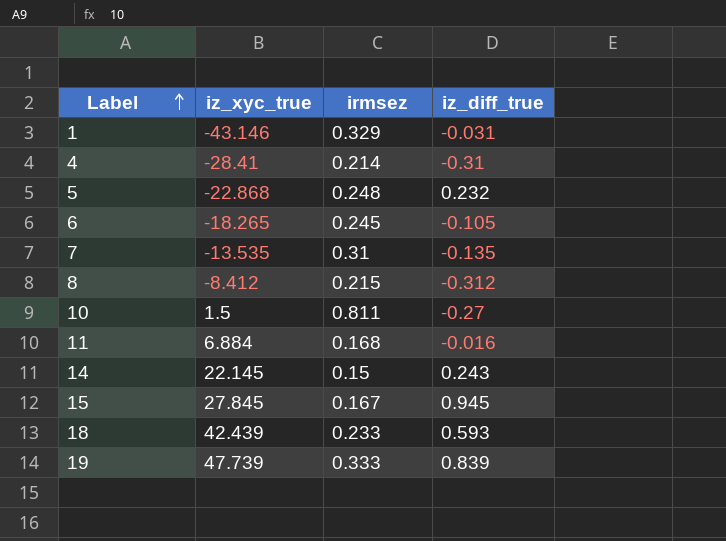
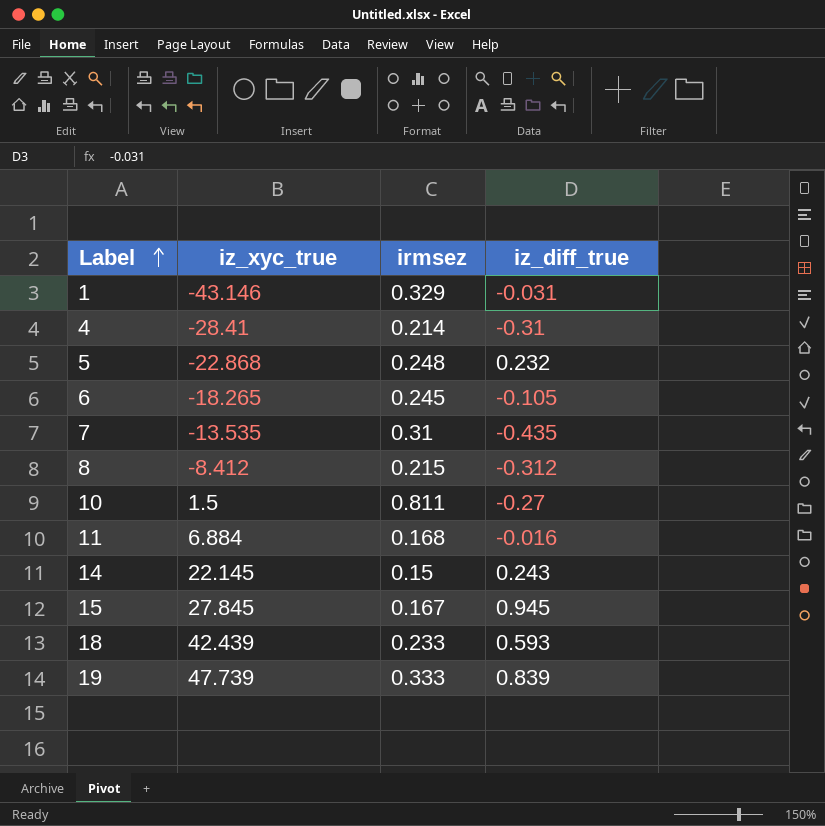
7 | iz_diff_true: -0.135 -> -0.435

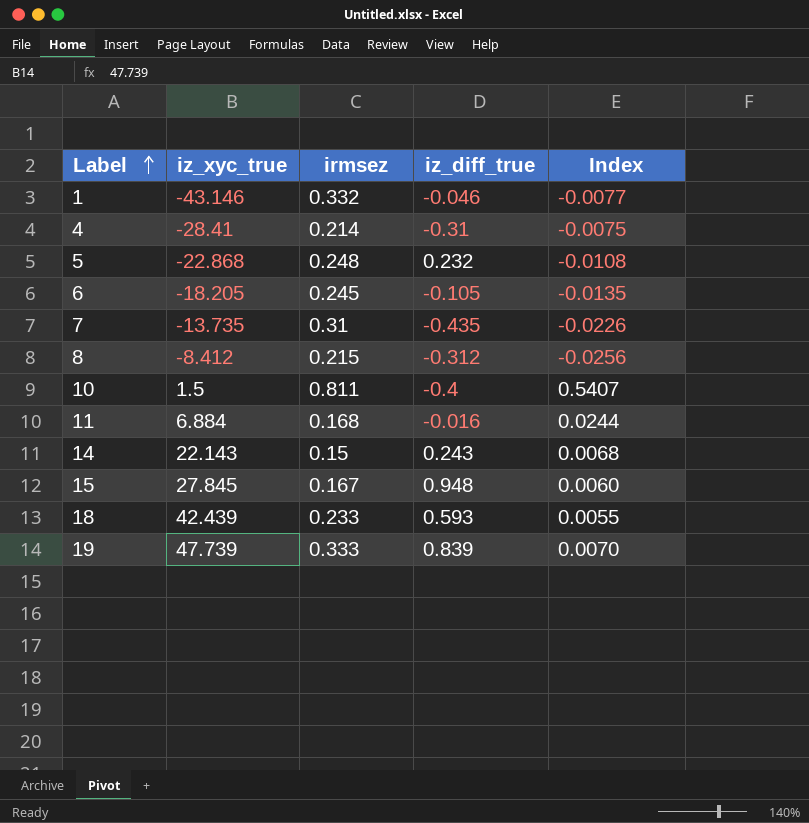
column Index | formula: none -> [irmsez] / [iz_xyc_true]
1 | irmsez: 0.329 -> 0.332
1 | iz_diff_true: -0.031 -> -0.046
6 | iz_xyc_true: -18.265 -> -18.205
7 | iz_xyc_true: -13.535 -> -13.735
10 | iz_diff_true: -0.27 -> -0.4
14 | iz_xyc_true: 22.145 -> 22.143
15 | iz_diff_true: 0.945 -> 0.948

